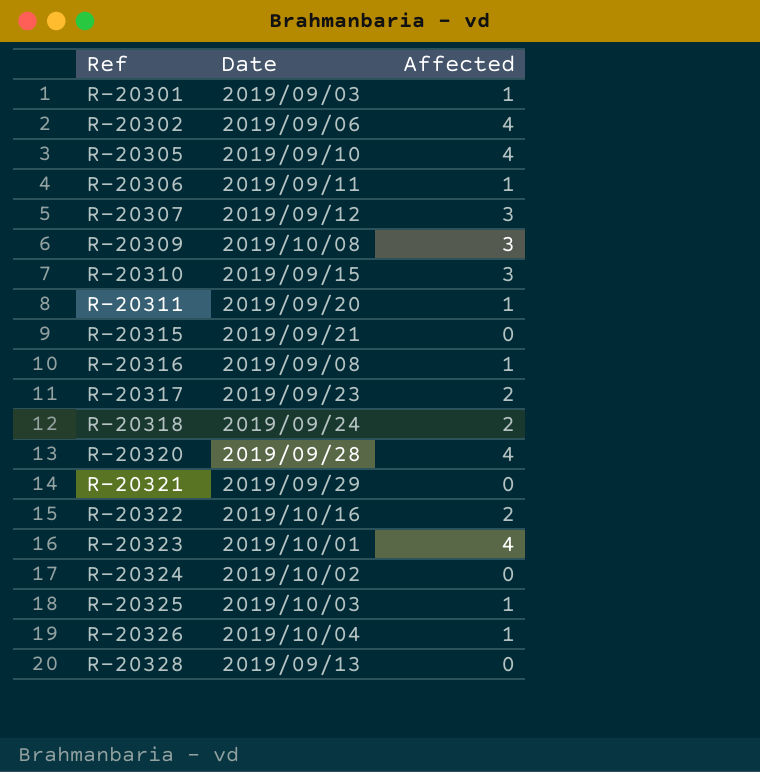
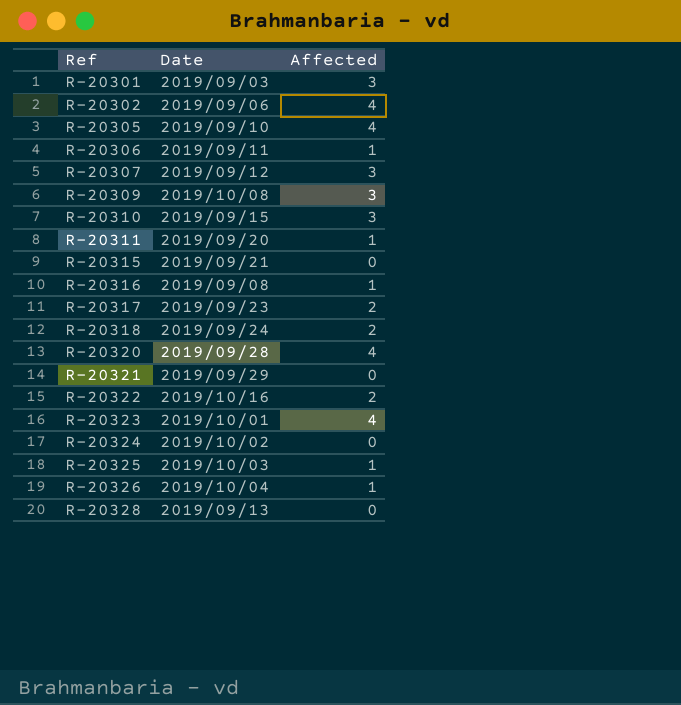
R-20301 | Affected: 1 -> 3

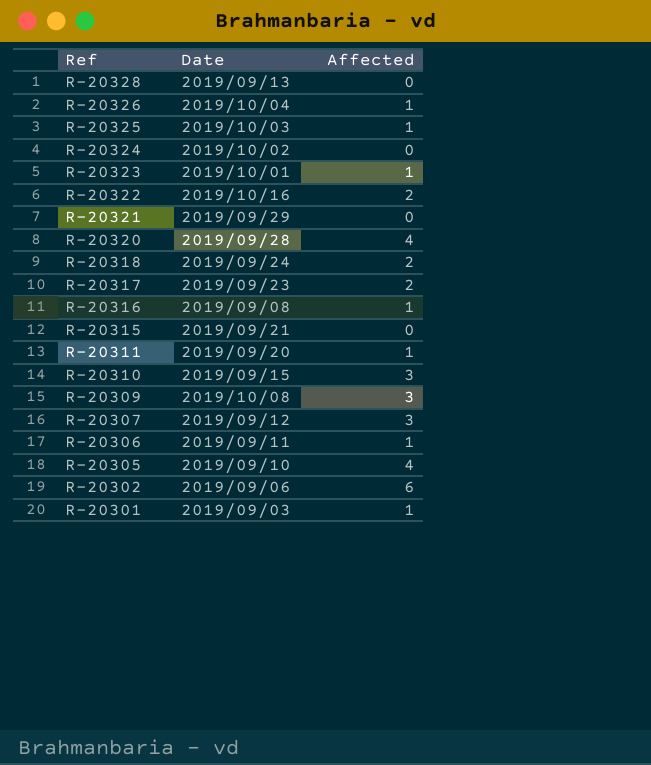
row order: Ref ascending -> Ref descending
R-20323 | Affected: 4 -> 1
R-20302 | Affected: 4 -> 6
R-20301 | Affected: 3 -> 1

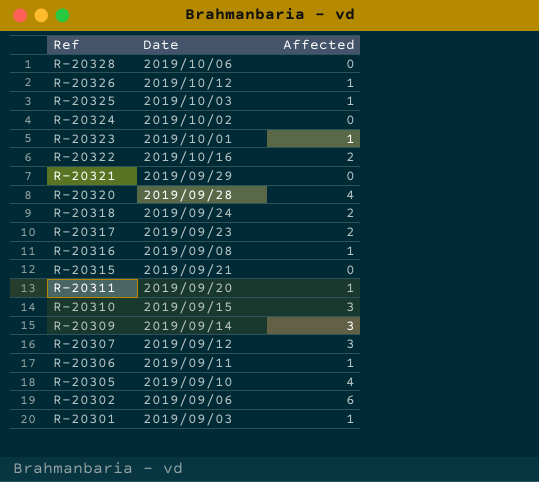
R-20328 | Date: 2019/09/13 -> 2019/10/06
R-20326 | Date: 2019/10/04 -> 2019/10/12
R-20309 | Date: 2019/10/08 -> 2019/09/14

